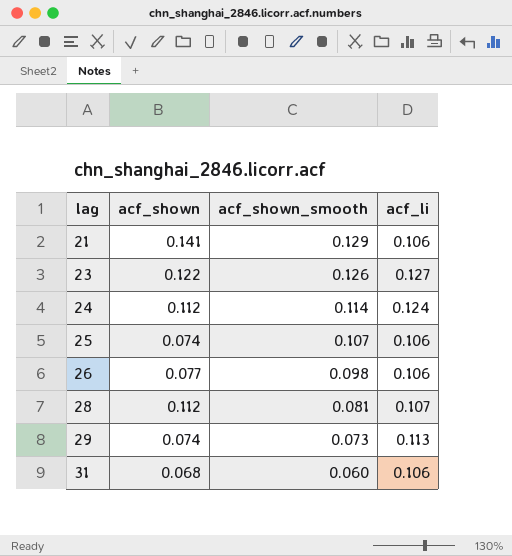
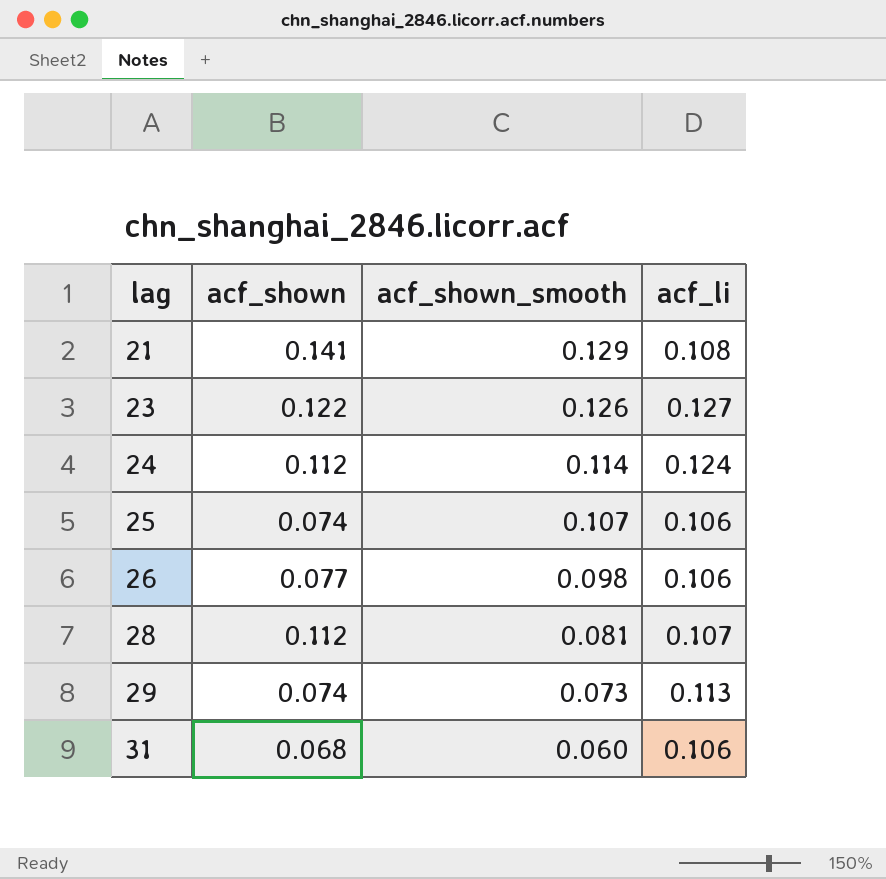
21 | acf_li: 0.106 -> 0.108

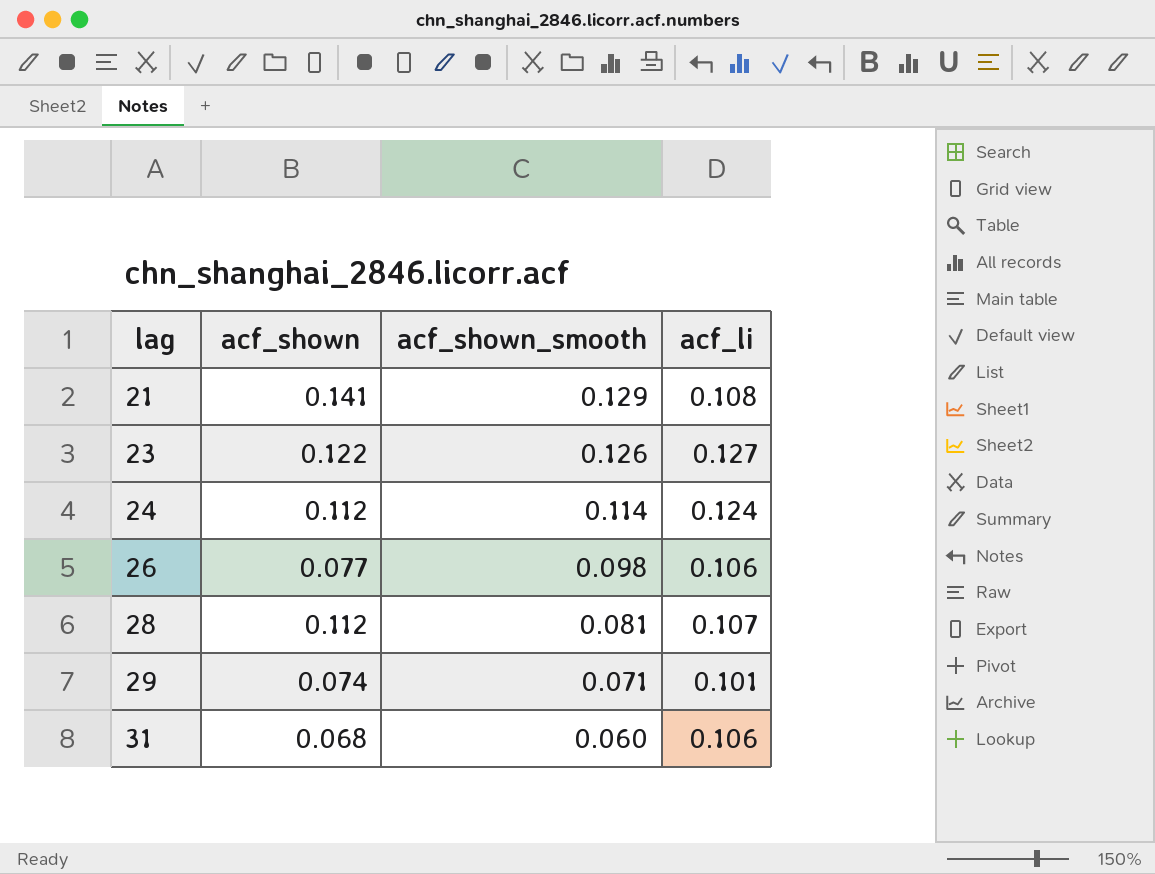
row 25: 0.074 | 0.107 | 0.106 -> none
29 | acf_shown_smooth: 0.073 -> 0.071
29 | acf_li: 0.113 -> 0.101

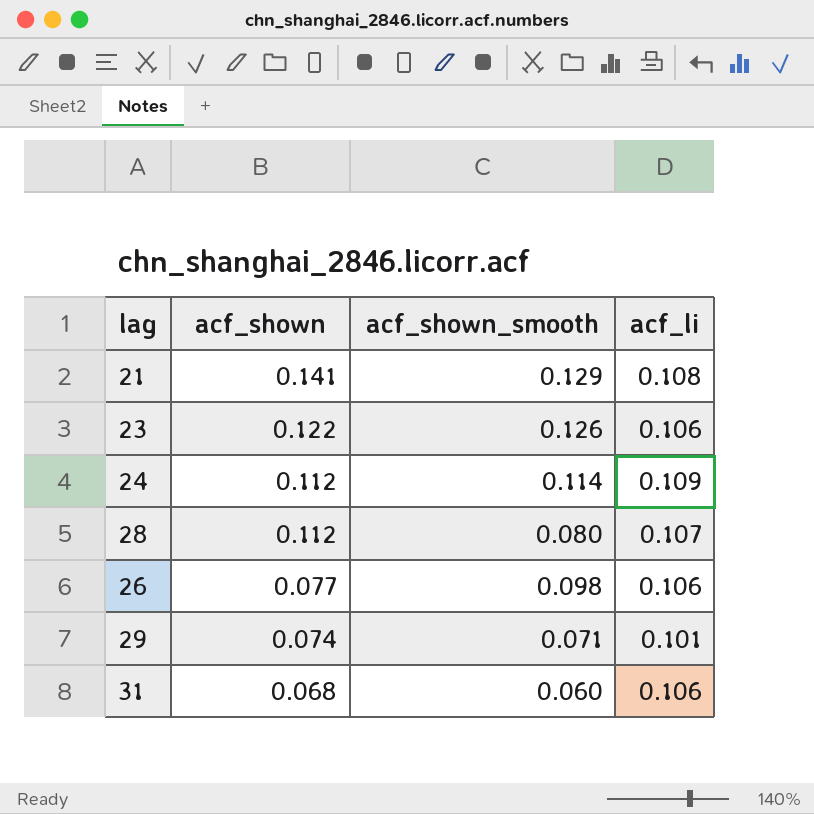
row order: lag ascending -> acf_shown descending
23 | acf_li: 0.127 -> 0.106
24 | acf_li: 0.124 -> 0.109
28 | acf_shown_smooth: 0.081 -> 0.080

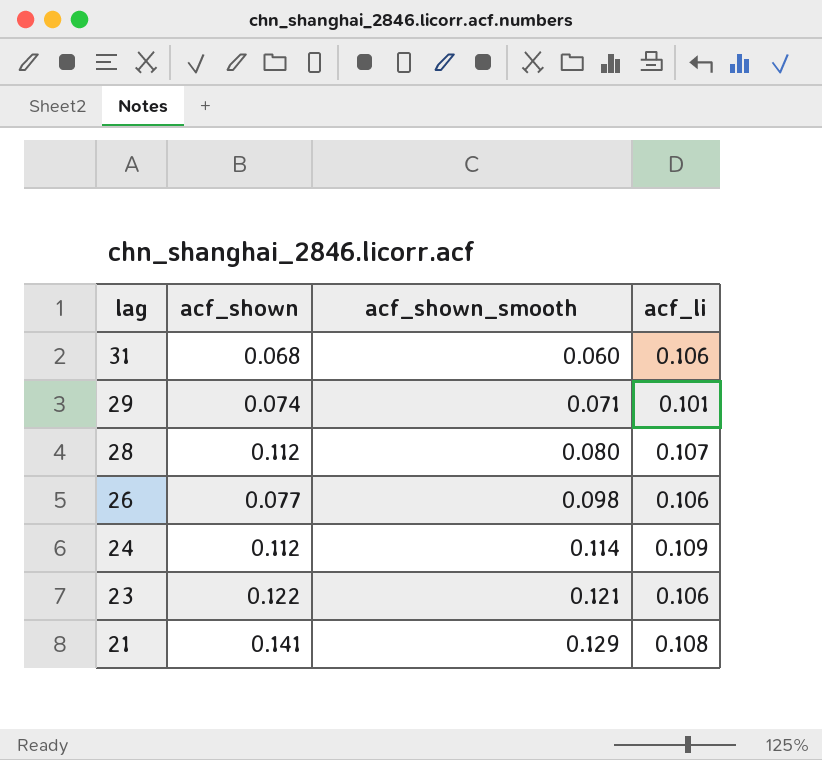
row order: acf_shown descending -> lag descending
23 | acf_shown_smooth: 0.126 -> 0.121

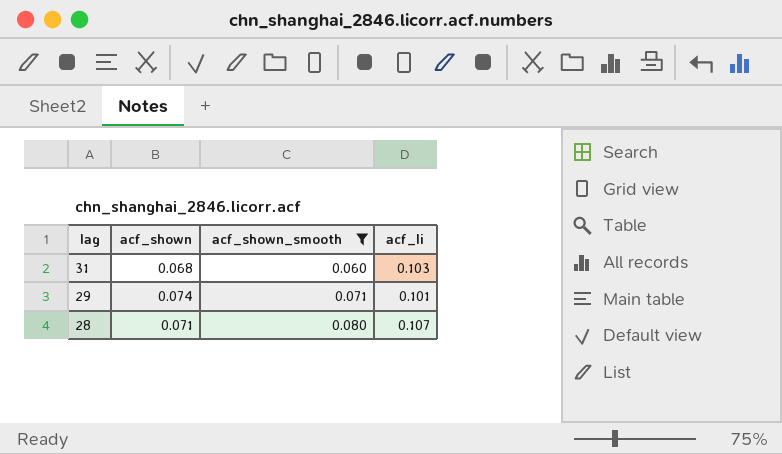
filter: none -> acf_shown_smooth <= 0.080
31 | acf_li: 0.106 -> 0.103
28 | acf_shown: 0.112 -> 0.071

